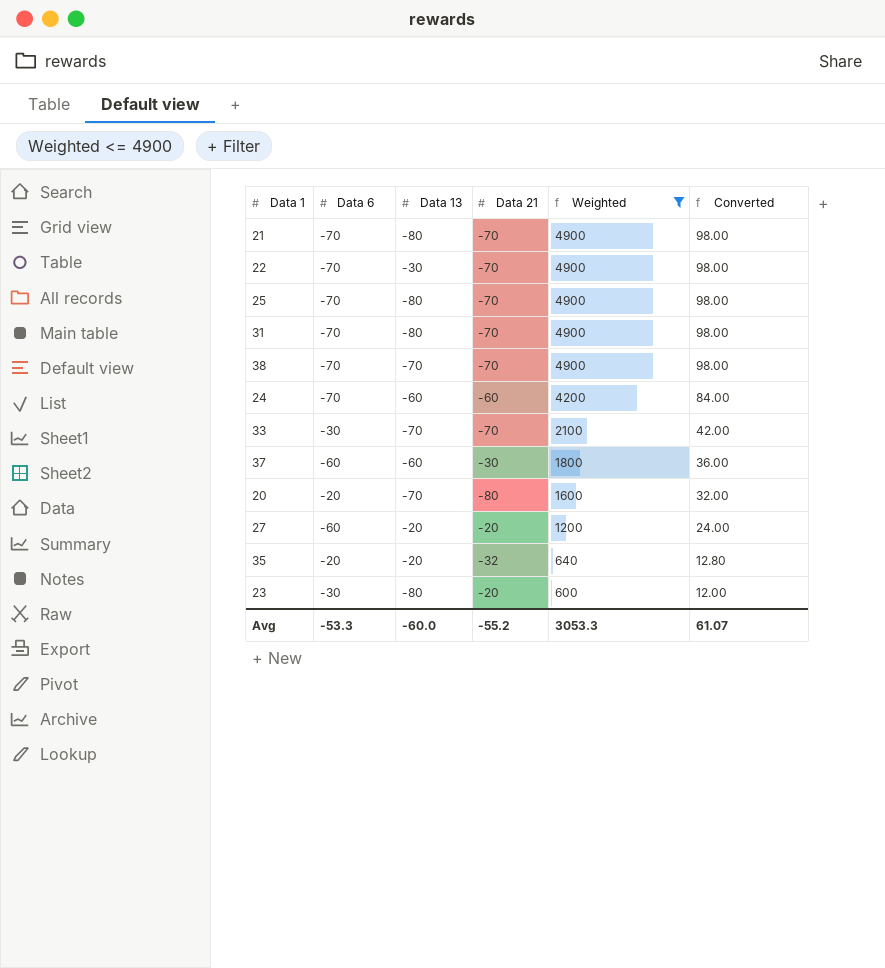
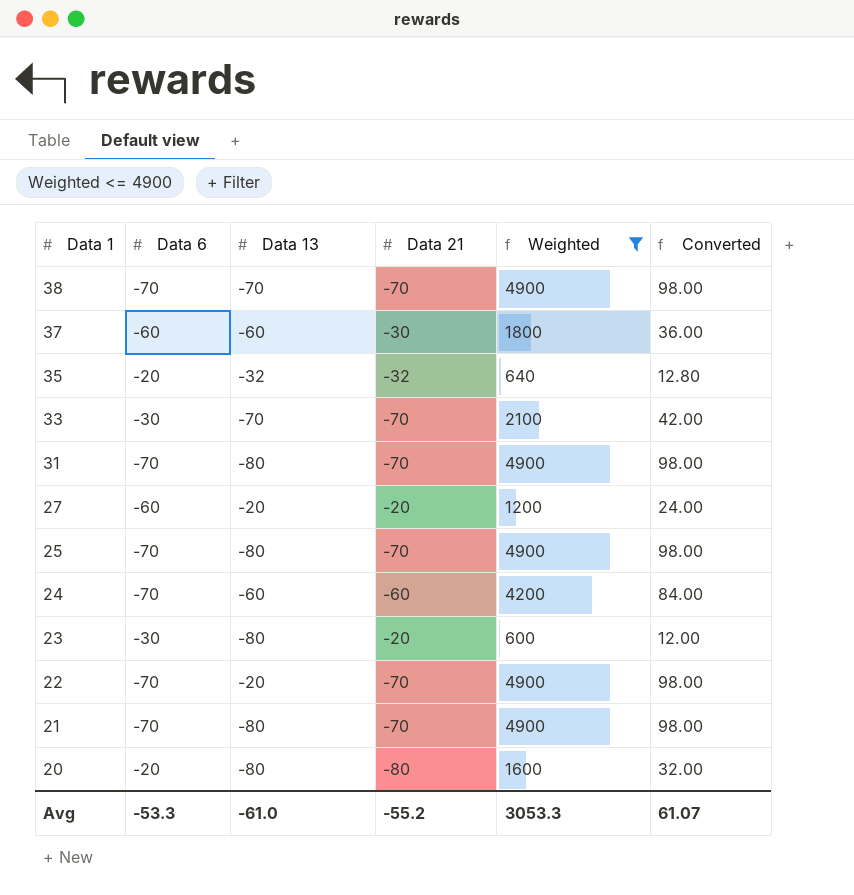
row order: Weighted descending -> Data 1 descending
35 | Data 13: -20 -> -32
22 | Data 13: -30 -> -20
20 | Data 13: -70 -> -80
Avg | Data 13: -60.0 -> -61.0

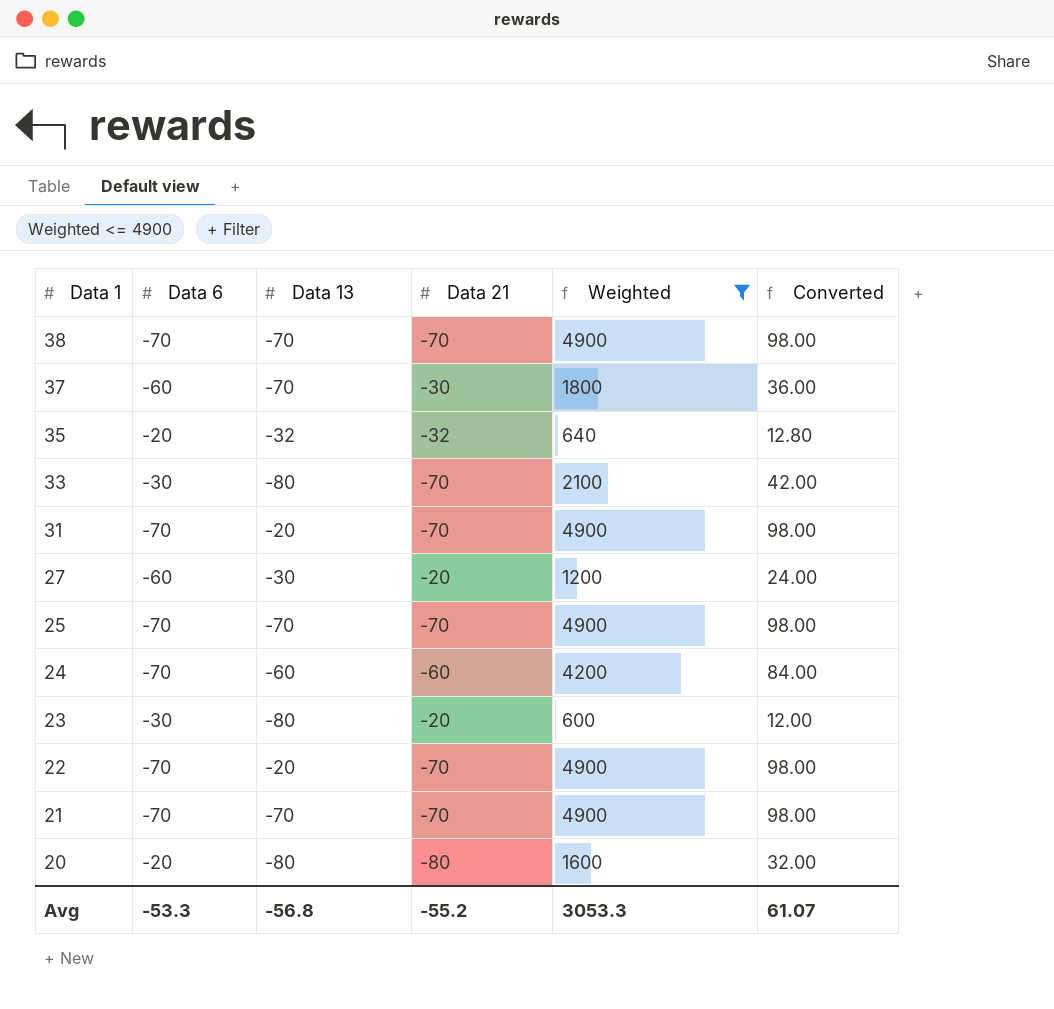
37 | Data 13: -60 -> -70
33 | Data 13: -70 -> -80
31 | Data 13: -80 -> -20
27 | Data 13: -20 -> -30
25 | Data 13: -80 -> -70
21 | Data 13: -80 -> -70
Avg | Data 13: -61.0 -> -56.8

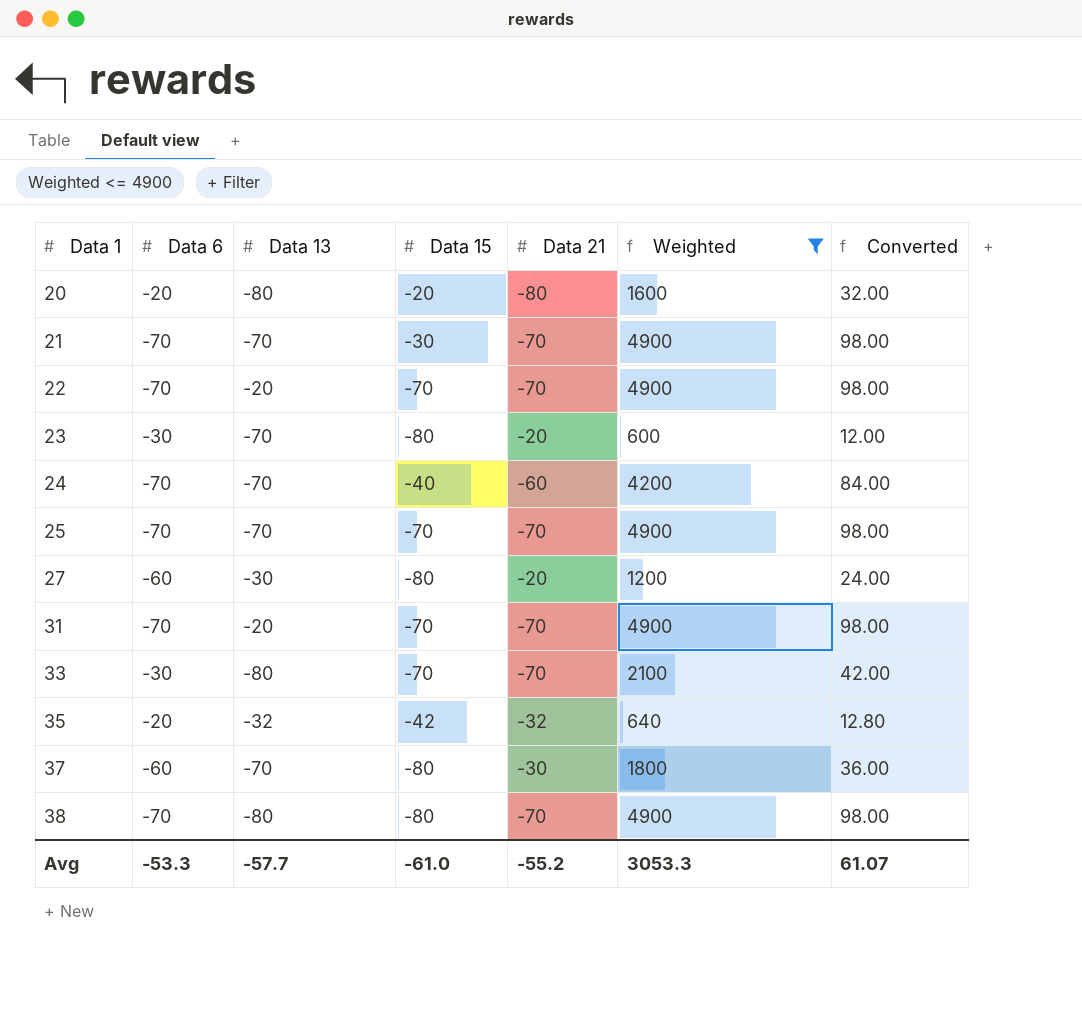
row order: Data 1 descending -> Data 1 ascending
column Data 15 | position: none -> 4
23 | Data 13: -80 -> -70
24 | Data 13: -60 -> -70
38 | Data 13: -70 -> -80
Avg | Data 13: -56.8 -> -57.7

